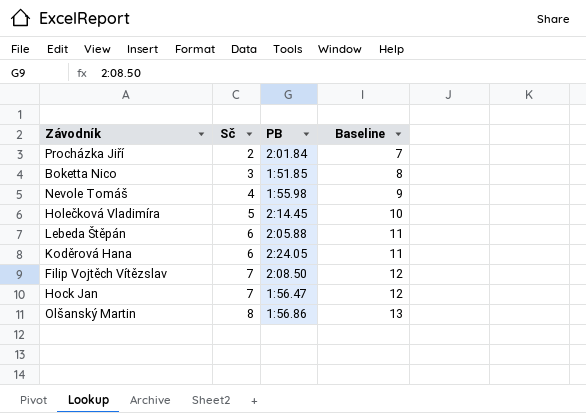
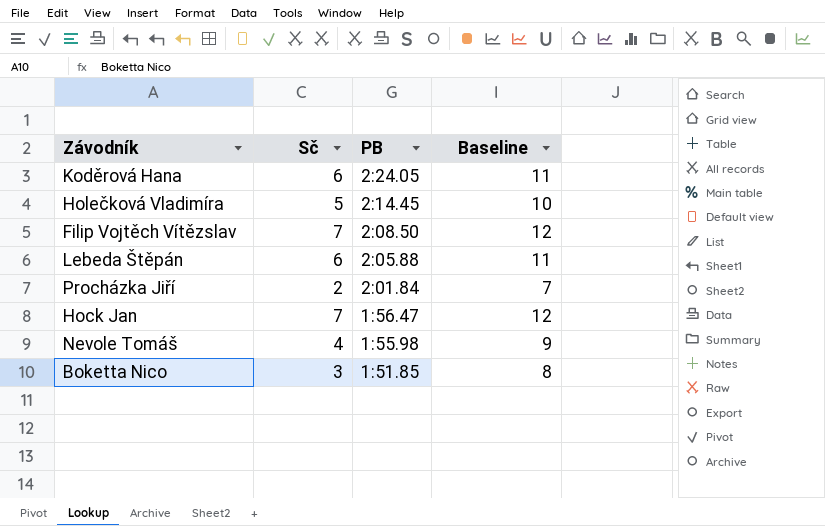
row order: Sč ascending -> PB descending
row Olšanský Martin: 8 | 1:56.86 | 13 -> none

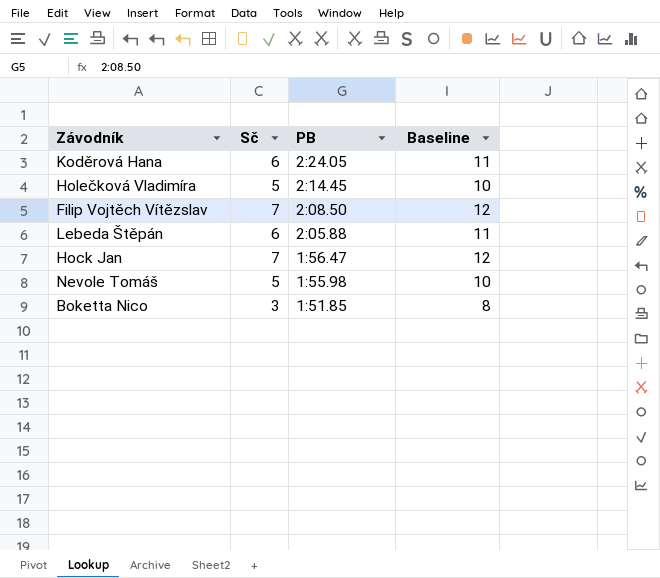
row Procházka Jiří: 2 | 2:01.84 | 7 -> none
Nevole Tomáš | Sč: 4 -> 5
Nevole Tomáš | Baseline: 9 -> 10

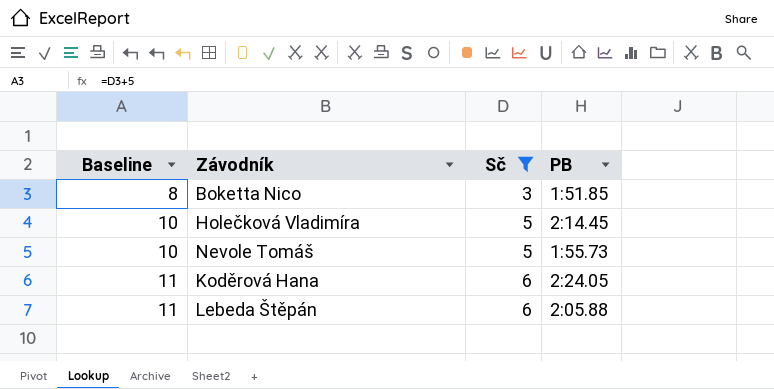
filter: none -> Sč != 7
row order: PB descending -> Baseline ascending
column Baseline | position: 4 -> 1
Nevole Tomáš | PB: 1:55.98 -> 1:55.73

